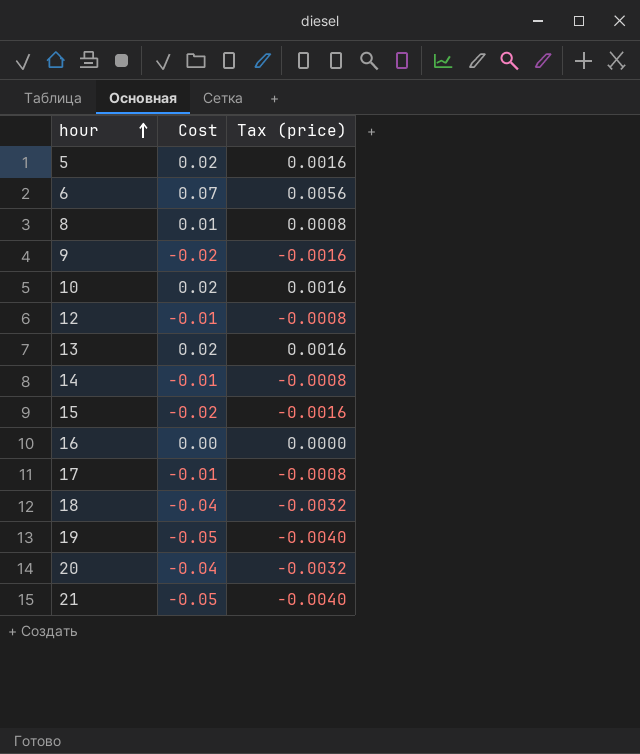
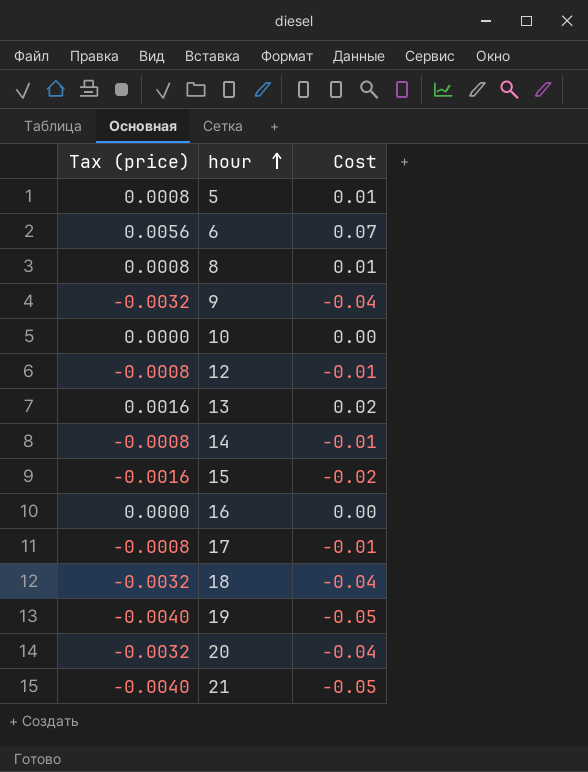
column Tax (price) | position: 3 -> 1
5 | Tax (price): 0.0016 -> 0.0008
5 | Cost: 0.02 -> 0.01
9 | Tax (price): -0.0016 -> -0.0032
9 | Cost: -0.02 -> -0.04
10 | Tax (price): 0.0016 -> 0.0000
10 | Cost: 0.02 -> 0.00

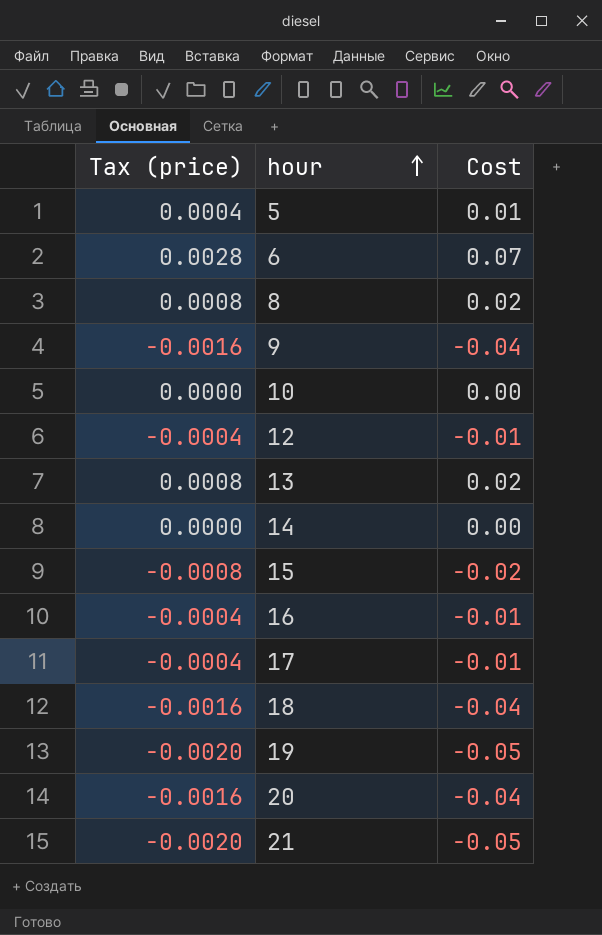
column Tax (price) | formula: [Cost] * 0.08 -> [Cost] * 0.04
8 | Cost: 0.01 -> 0.02
14 | Cost: -0.01 -> 0.00
16 | Cost: 0.00 -> -0.01

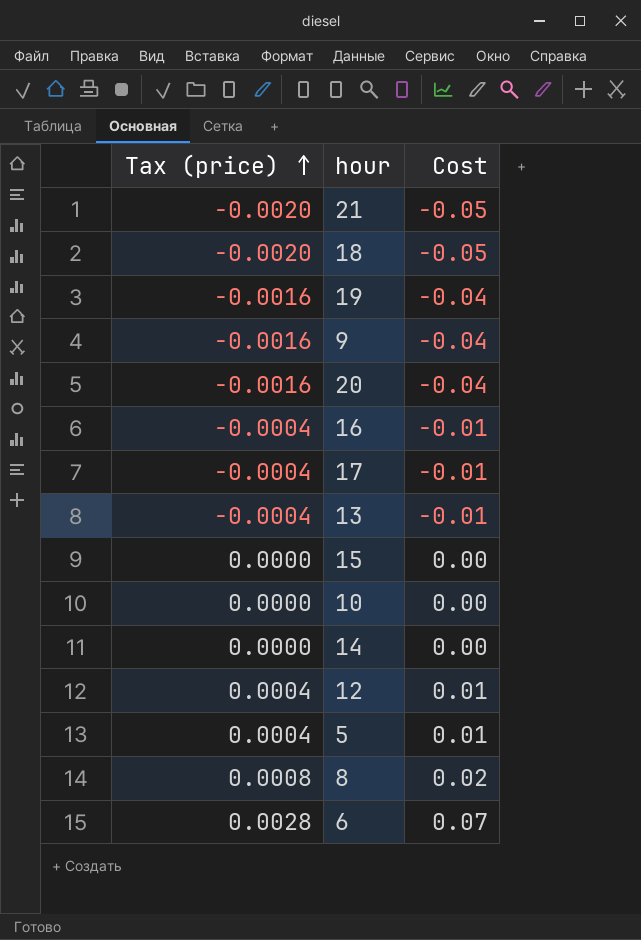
row order: hour ascending -> Tax (price) ascending
18 | Tax (price): -0.0016 -> -0.0020
18 | Cost: -0.04 -> -0.05
19 | Tax (price): -0.0020 -> -0.0016
19 | Cost: -0.05 -> -0.04
13 | Tax (price): 0.0008 -> -0.0004
13 | Cost: 0.02 -> -0.01
15 | Tax (price): -0.0008 -> 0.0000
15 | Cost: -0.02 -> 0.00
12 | Tax (price): -0.0004 -> 0.0004
12 | Cost: -0.01 -> 0.01

